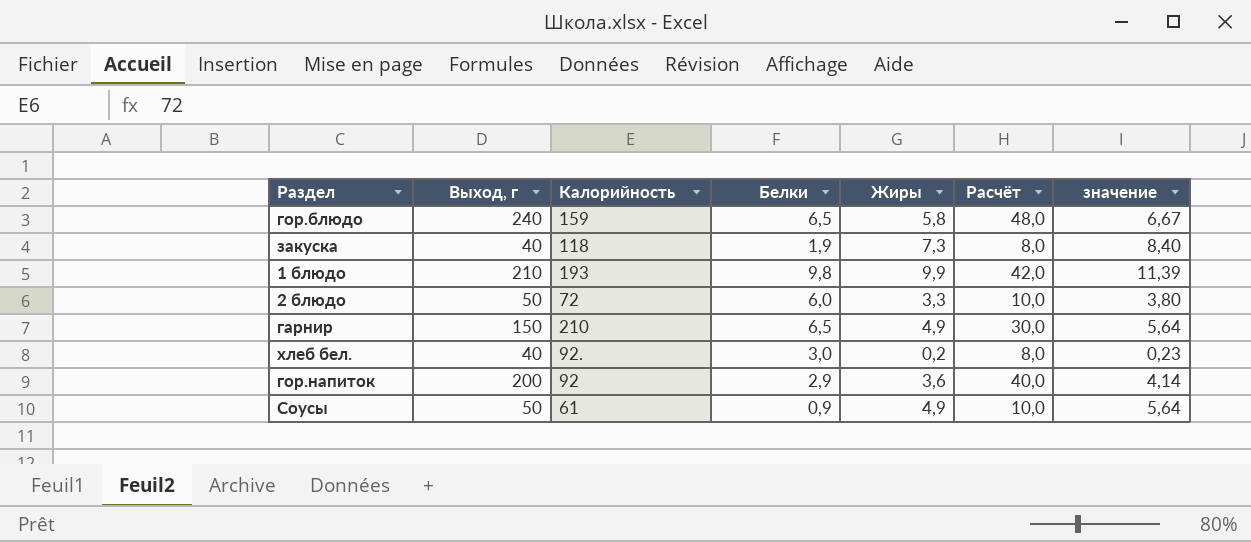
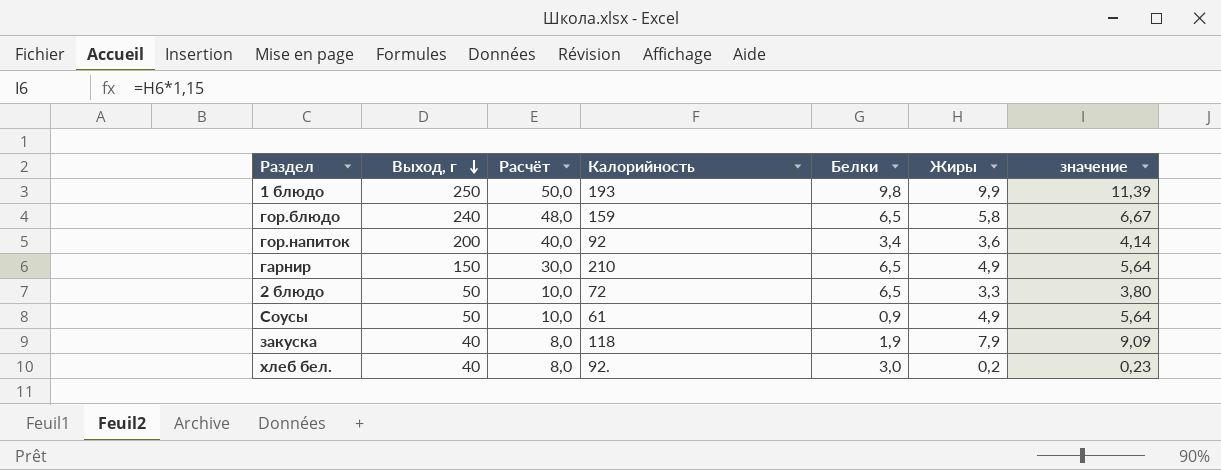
row order: none -> Выход, г descending
column Расчёт | position: 6 -> 3
1 блюдо | Выход, г: 210 -> 250
1 блюдо | Расчёт: 42,0 -> 50,0
гор.напиток | Белки: 2,9 -> 3,4
2 блюдо | Белки: 6,0 -> 6,5
закуска | Жиры: 7,3 -> 7,9
закуска | значение: 8,40 -> 9,09

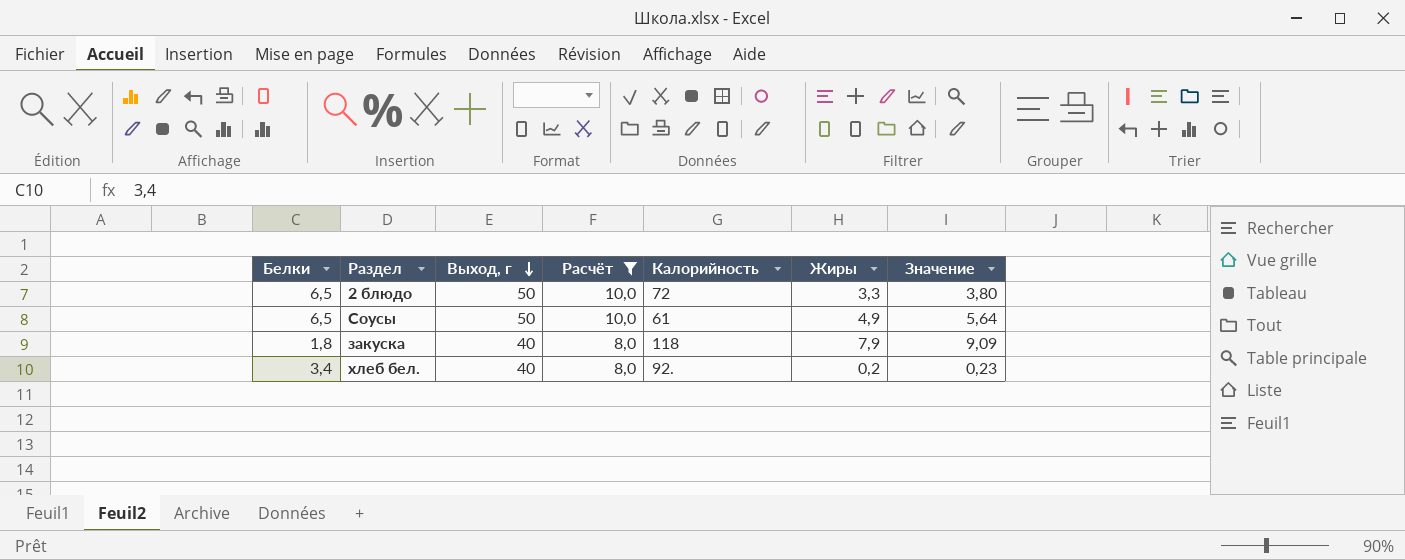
filter: none -> Расчёт <= 10,0
column Белки | position: 5 -> 1
column name: значение -> Значение
Соусы | Белки: 0,9 -> 6,5
закуска | Белки: 1,9 -> 1,8
хлеб бел. | Белки: 3,0 -> 3,4

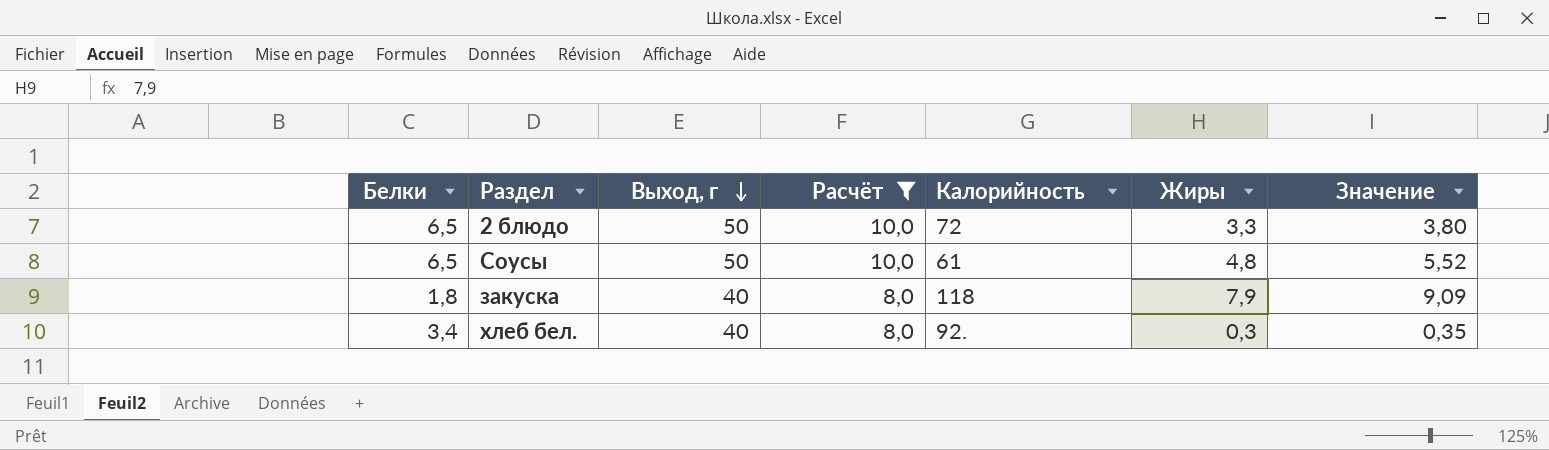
Соусы | Жиры: 4,9 -> 4,8
Соусы | Значение: 5,64 -> 5,52
хлеб бел. | Жиры: 0,2 -> 0,3
хлеб бел. | Значение: 0,23 -> 0,35

